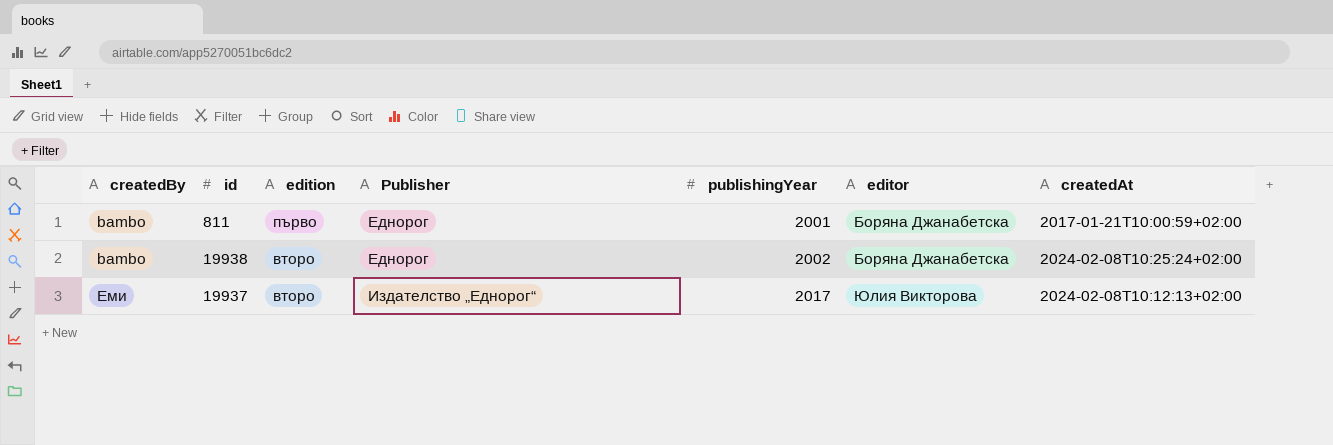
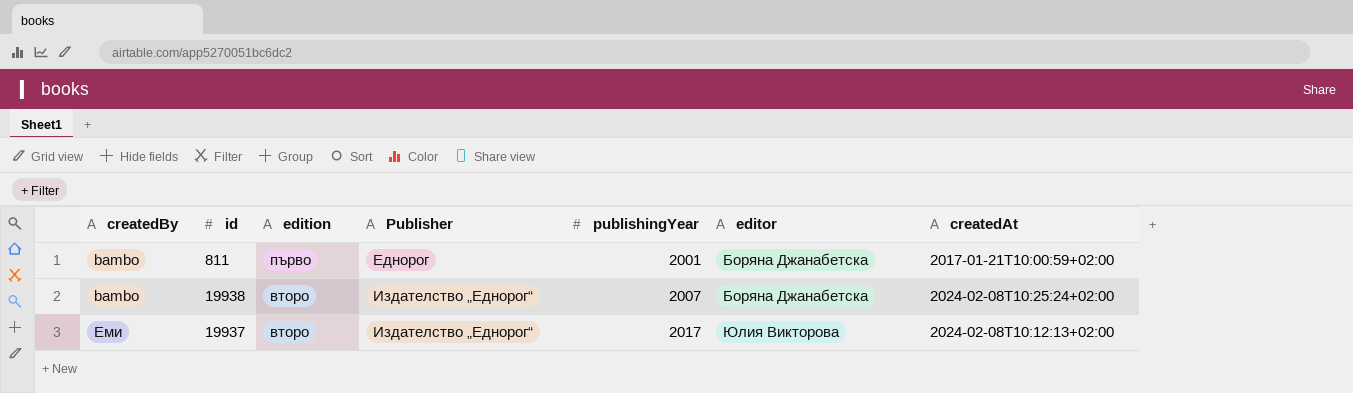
19938 | Publisher: Еднорог -> Издателство „Еднорог“
19938 | publishingYear: 2002 -> 2007

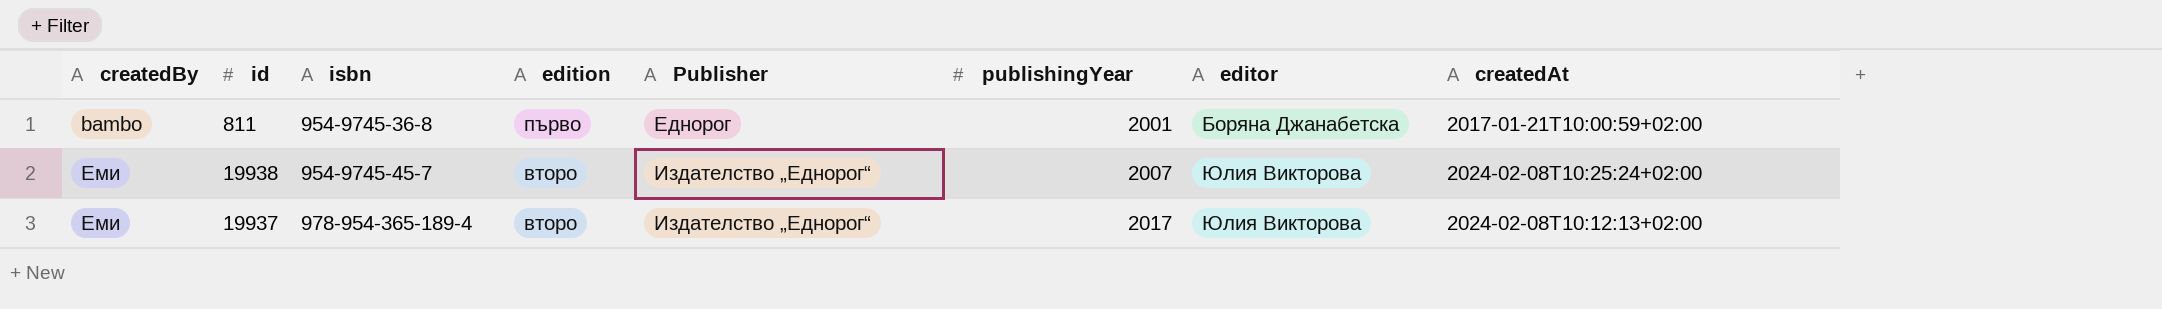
column isbn | position: none -> 3
19938 | createdBy: bambo -> Еми
19938 | editor: Боряна Джанабетска -> Юлия Викторова

